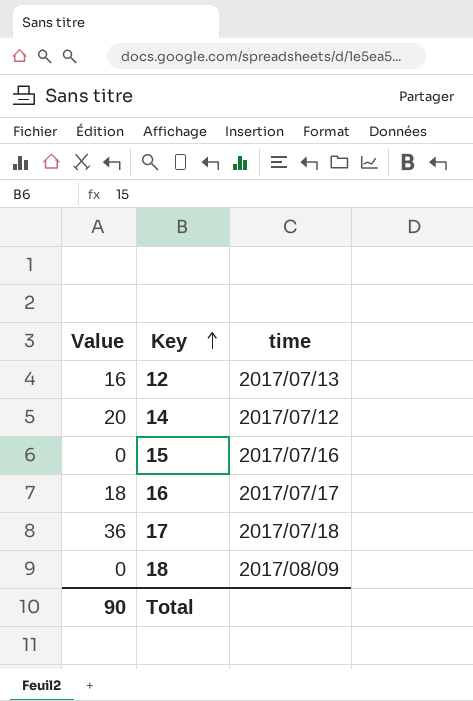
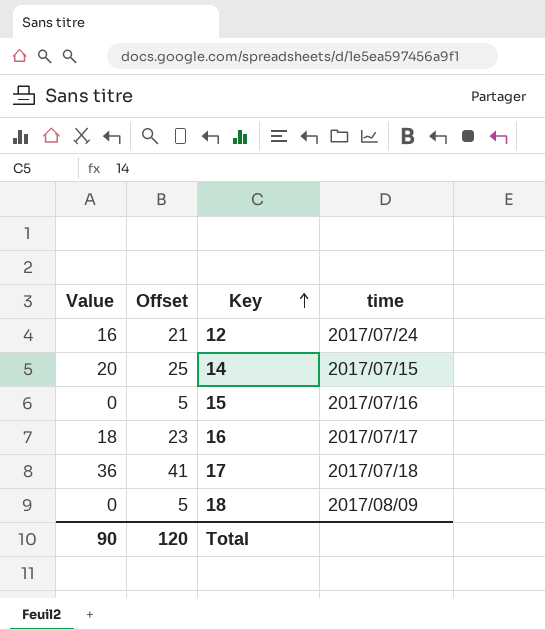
column Offset | formula: none -> [Value] + 5
12 | time: 2017/07/13 -> 2017/07/24
14 | time: 2017/07/12 -> 2017/07/15

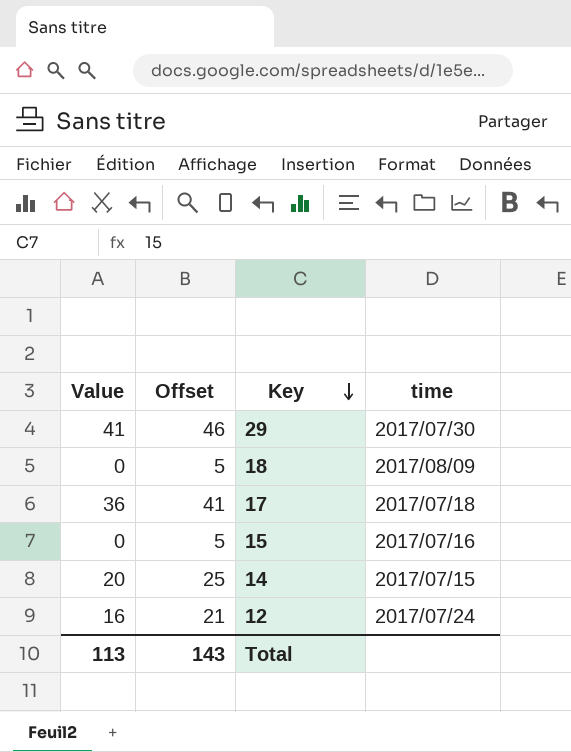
row order: Key ascending -> Key descending
row 16: 18 | 23 | 2017/07/17 -> none
row 29: none -> 41 | 46 | 2017/07/30
Total | Value: 90 -> 113
Total | Offset: 120 -> 143

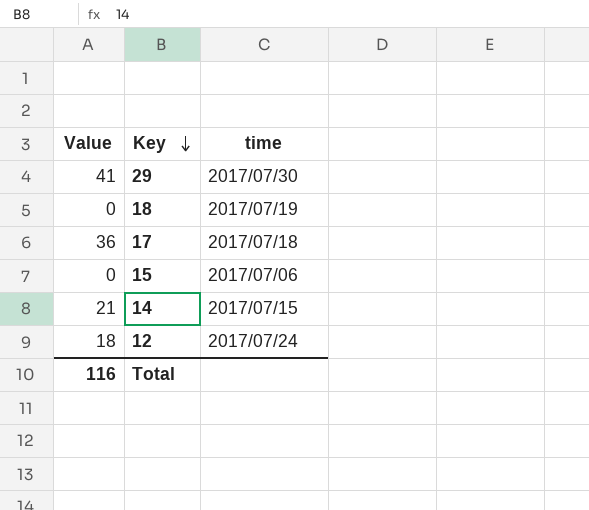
column Offset | formula: [Value] + 5 -> none
18 | time: 2017/08/09 -> 2017/07/19
15 | time: 2017/07/16 -> 2017/07/06
14 | Value: 20 -> 21
12 | Value: 16 -> 18
Total | Value: 113 -> 116

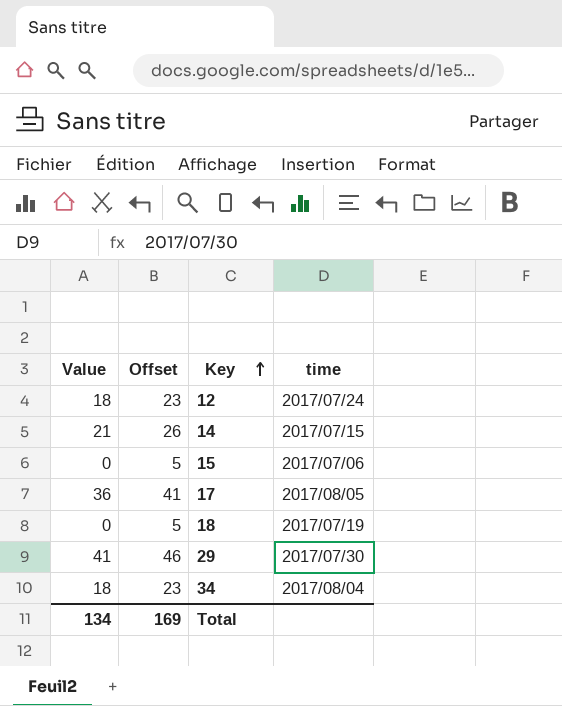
row order: Key descending -> Key ascending
column Offset | formula: none -> [Value] + 5
17 | time: 2017/07/18 -> 2017/08/05
row 34: none -> 18 | 23 | 2017/08/04
Total | Value: 116 -> 134

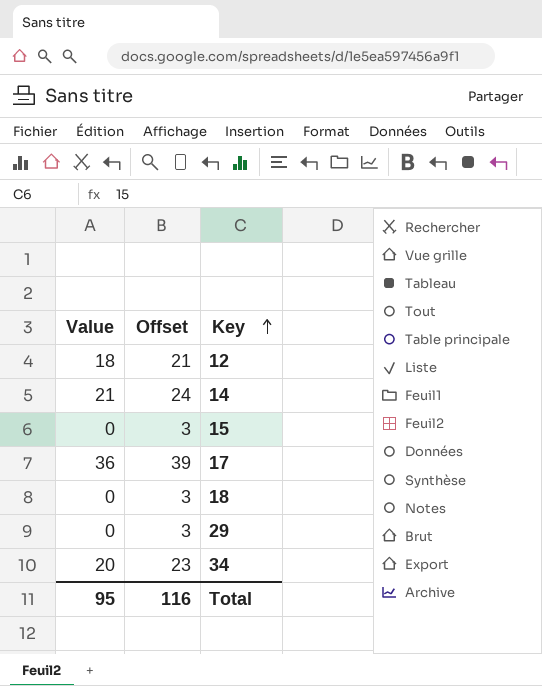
column time | position: 4 -> none
column Offset | formula: [Value] + 5 -> [Value] + 3
29 | Value: 41 -> 0
34 | Value: 18 -> 20
Total | Value: 134 -> 95
Total | Offset: 169 -> 116

